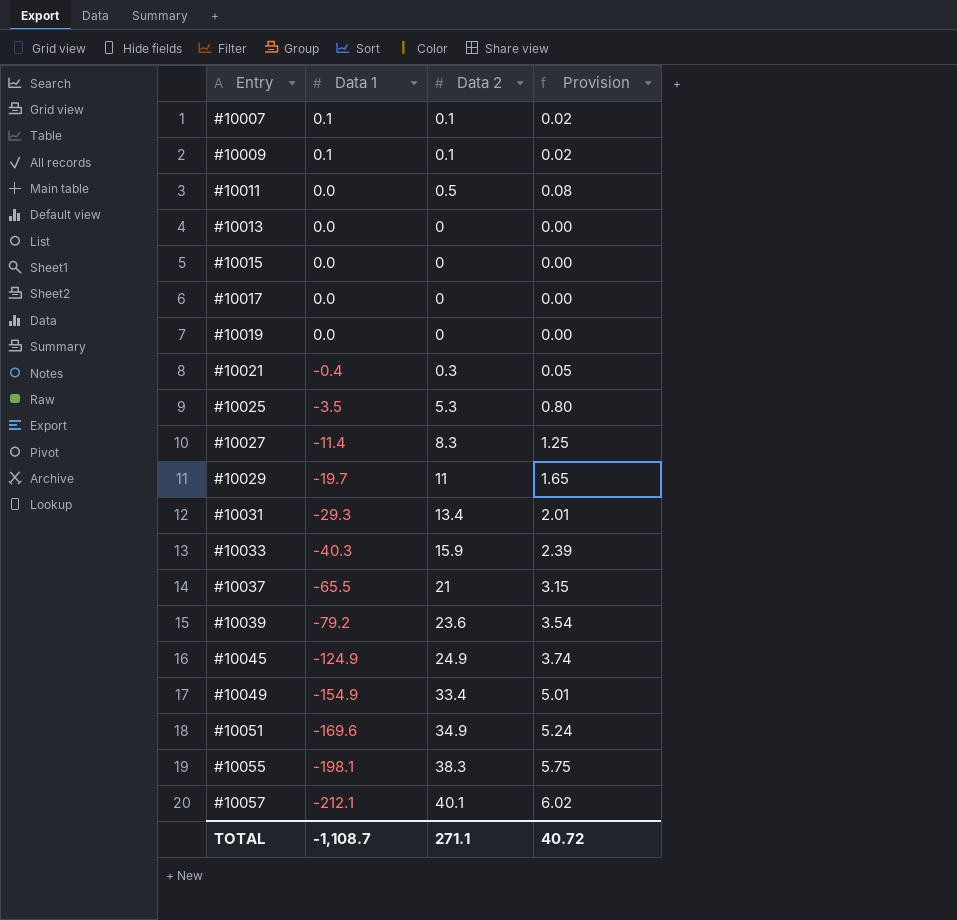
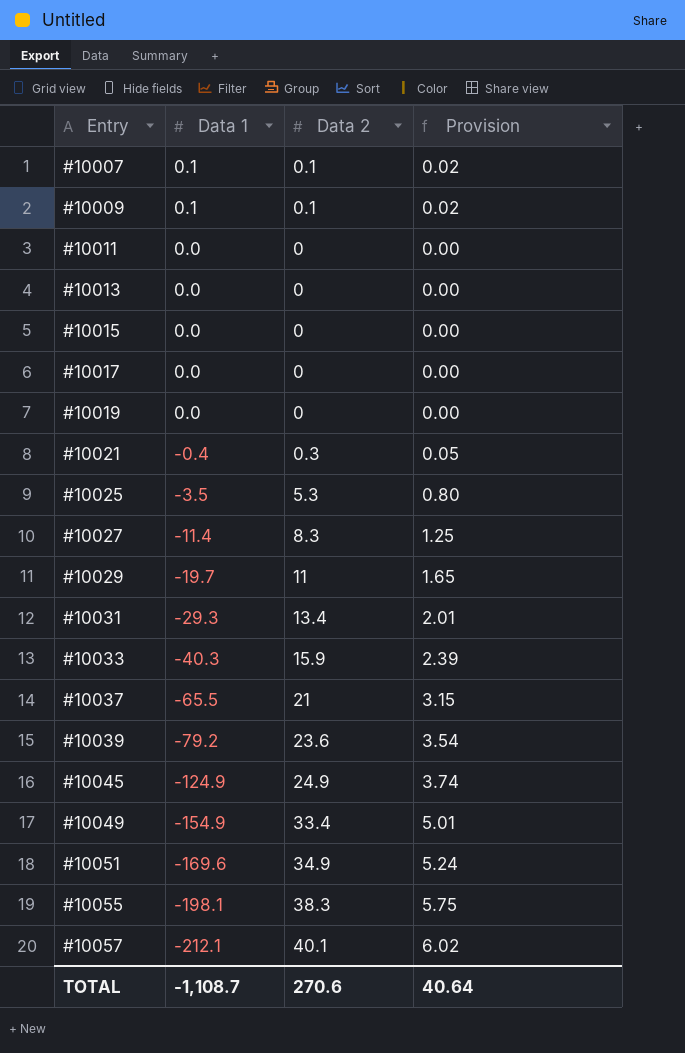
#10011 | Data 2: 0.5 -> 0
#10011 | Provision: 0.08 -> 0.00
TOTAL | Data 2: 271.1 -> 270.6
TOTAL | Provision: 40.72 -> 40.64

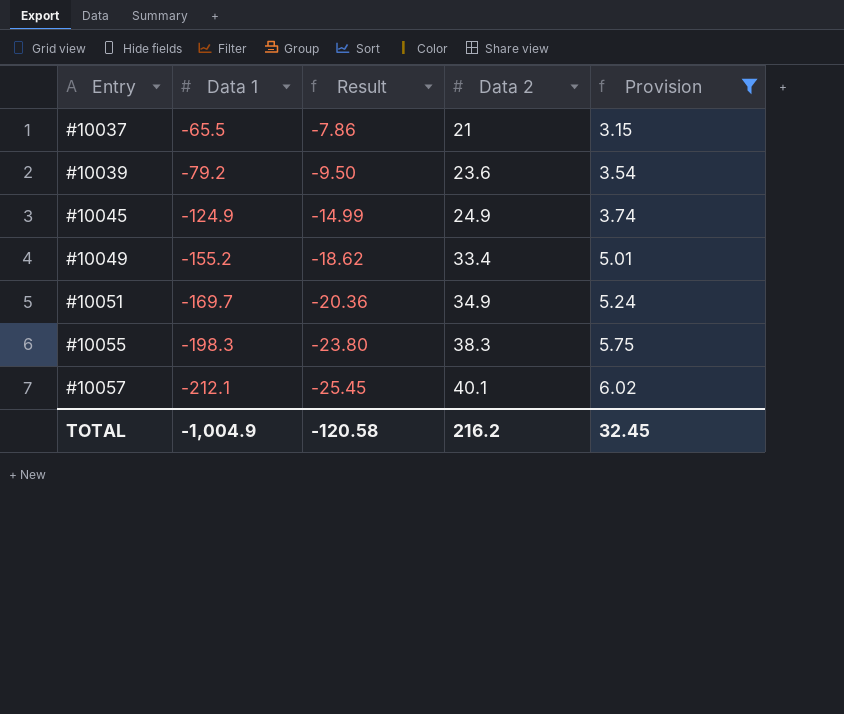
filter: none -> Provision >= 3.15
column Result | formula: none -> [Data 1] * 0.12
#10049 | Data 1: -154.9 -> -155.2
#10051 | Data 1: -169.6 -> -169.7
#10055 | Data 1: -198.1 -> -198.3
TOTAL | Data 1: -1,108.7 -> -1,004.9
TOTAL | Data 2: 270.6 -> 216.2
TOTAL | Provision: 40.64 -> 32.45

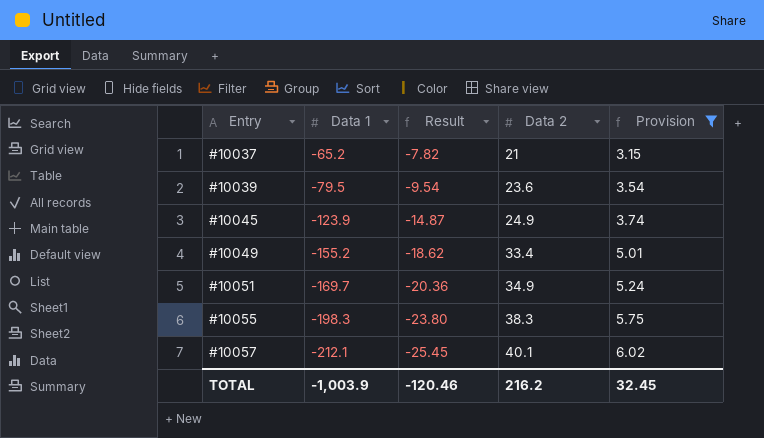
#10037 | Data 1: -65.5 -> -65.2
#10037 | Result: -7.86 -> -7.82
#10039 | Data 1: -79.2 -> -79.5
#10039 | Result: -9.50 -> -9.54
#10045 | Data 1: -124.9 -> -123.9
#10045 | Result: -14.99 -> -14.87
TOTAL | Data 1: -1,004.9 -> -1,003.9
TOTAL | Result: -120.58 -> -120.46

